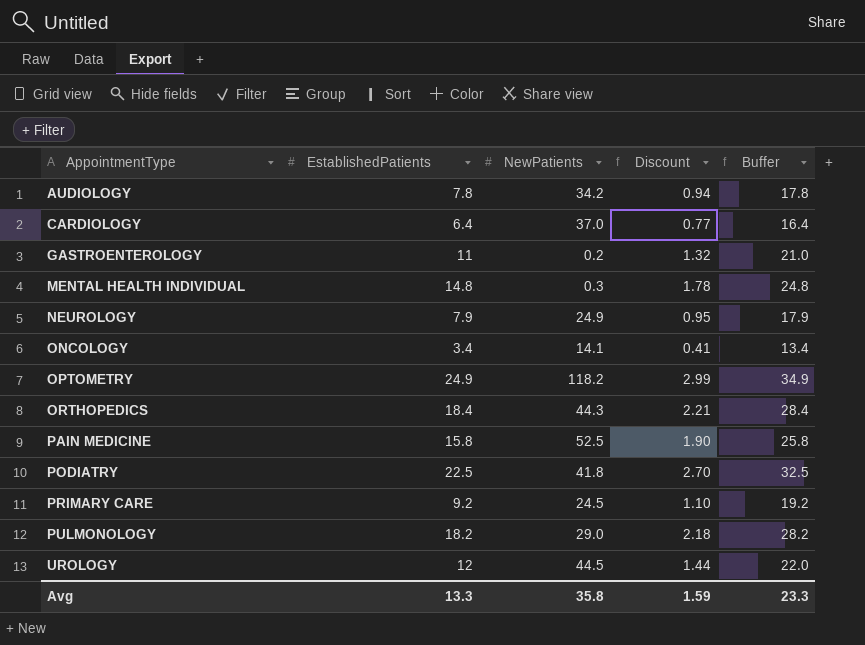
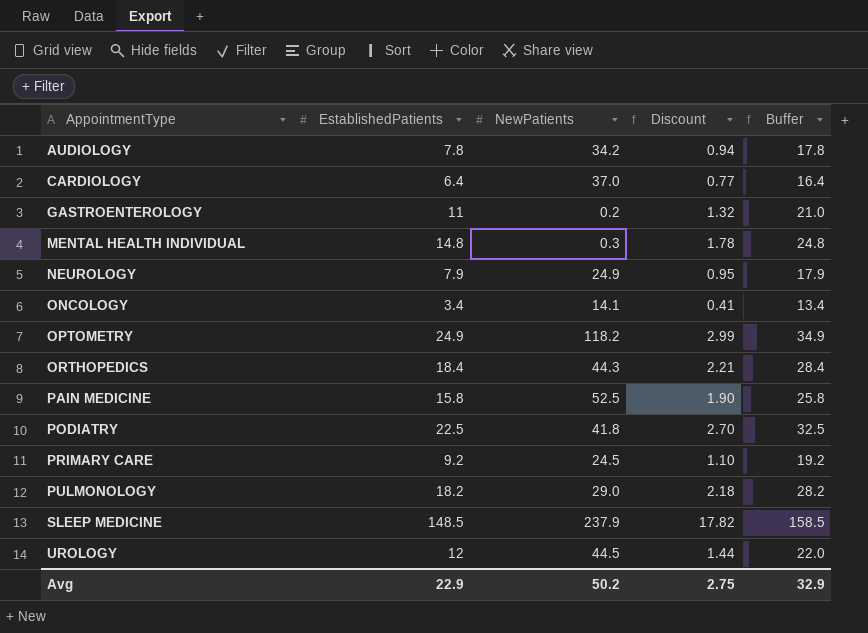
row SLEEP MEDICINE: none -> 148.5 | 237.9 | 17.82 | 158.5
Avg | EstablishedPatients: 13.3 -> 22.9
Avg | NewPatients: 35.8 -> 50.2
Avg | Discount: 1.59 -> 2.75
Avg | Buffer: 23.3 -> 32.9

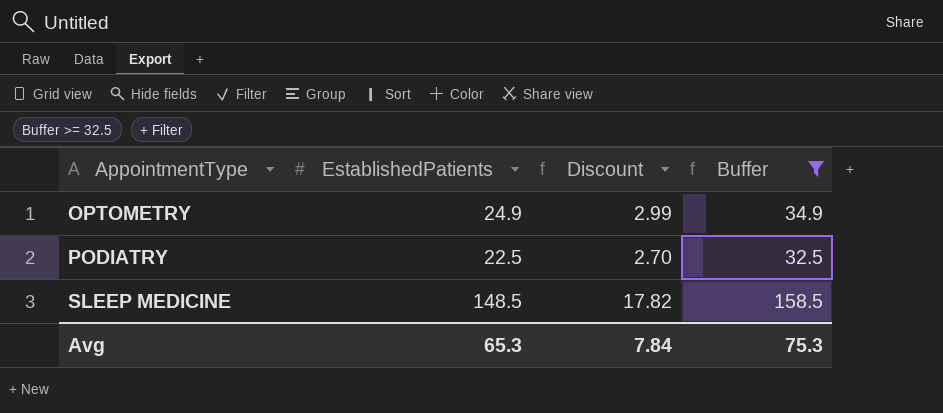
filter: none -> Buffer >= 32.5
column NewPatients | position: 3 -> none
Avg | EstablishedPatients: 22.9 -> 65.3
Avg | Discount: 2.75 -> 7.84
Avg | Buffer: 32.9 -> 75.3

